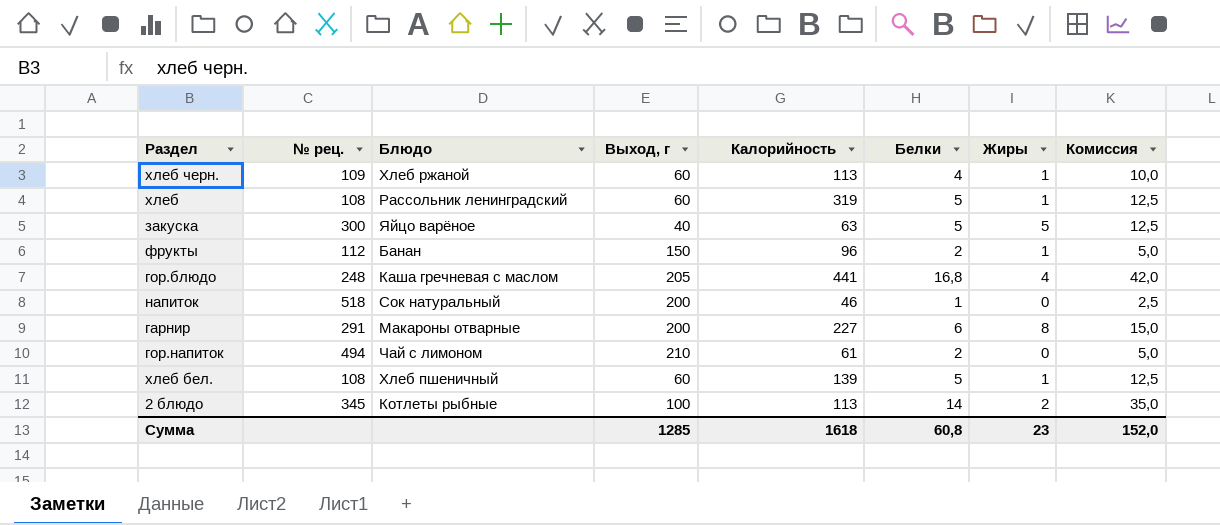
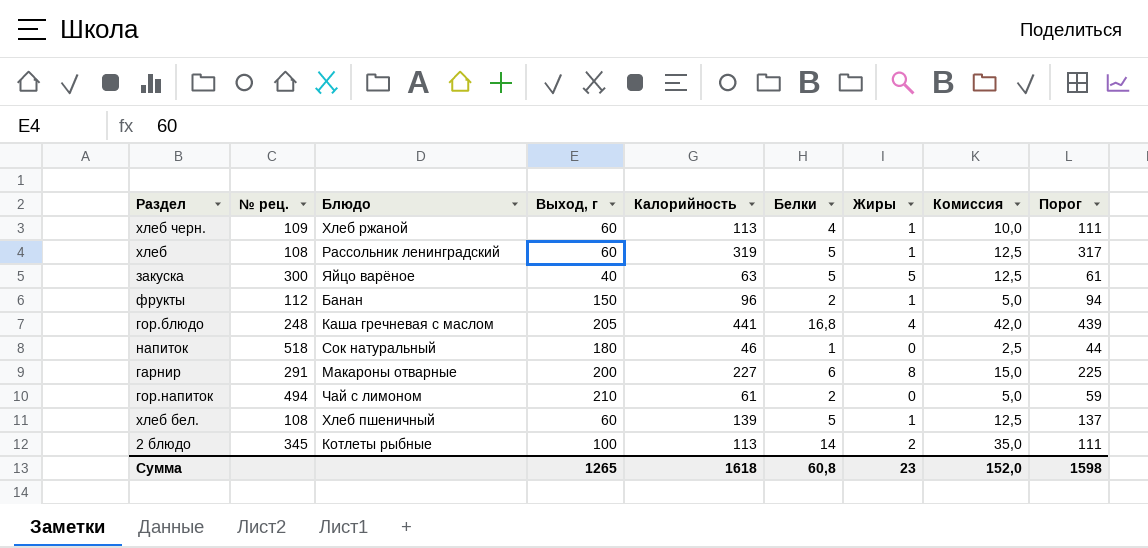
column Порог | formula: none -> [Калорийность] - 2
напиток | Выход, г: 200 -> 180
Сумма | Выход, г: 1285 -> 1265

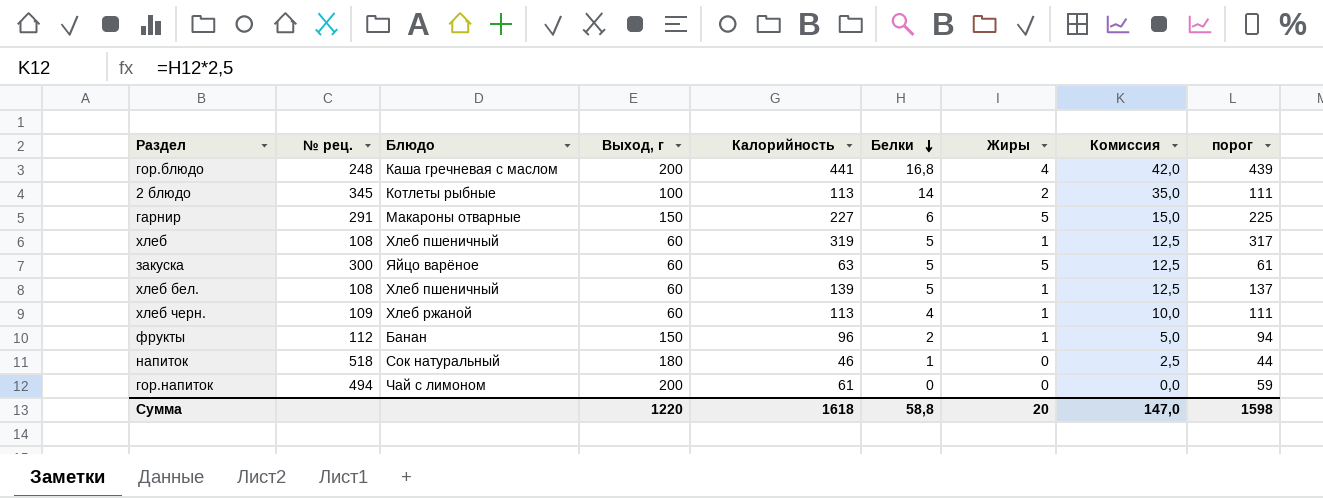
row order: none -> Белки descending
column name: Порог -> порог
гор.блюдо | Выход, г: 205 -> 200
гарнир | Выход, г: 200 -> 150
гарнир | Жиры: 8 -> 5
хлеб | Блюдо: Рассольник ленинградский -> Хлеб пшеничный
закуска | Выход, г: 40 -> 60
гор.напиток | Выход, г: 210 -> 200
гор.напиток | Белки: 2 -> 0
гор.напиток | Комиссия: 5,0 -> 0,0
Сумма | Выход, г: 1265 -> 1220
Сумма | Белки: 60,8 -> 58,8
Сумма | Жиры: 23 -> 20
Сумма | Комиссия: 152,0 -> 147,0

